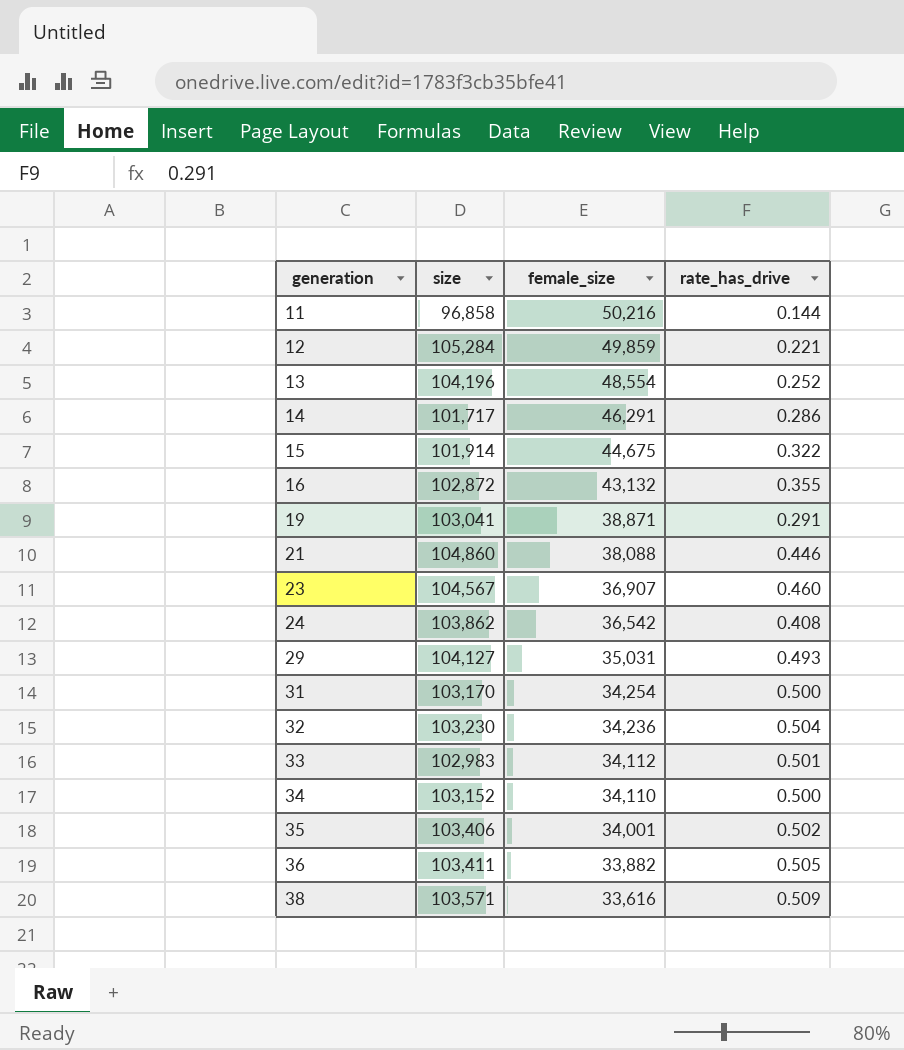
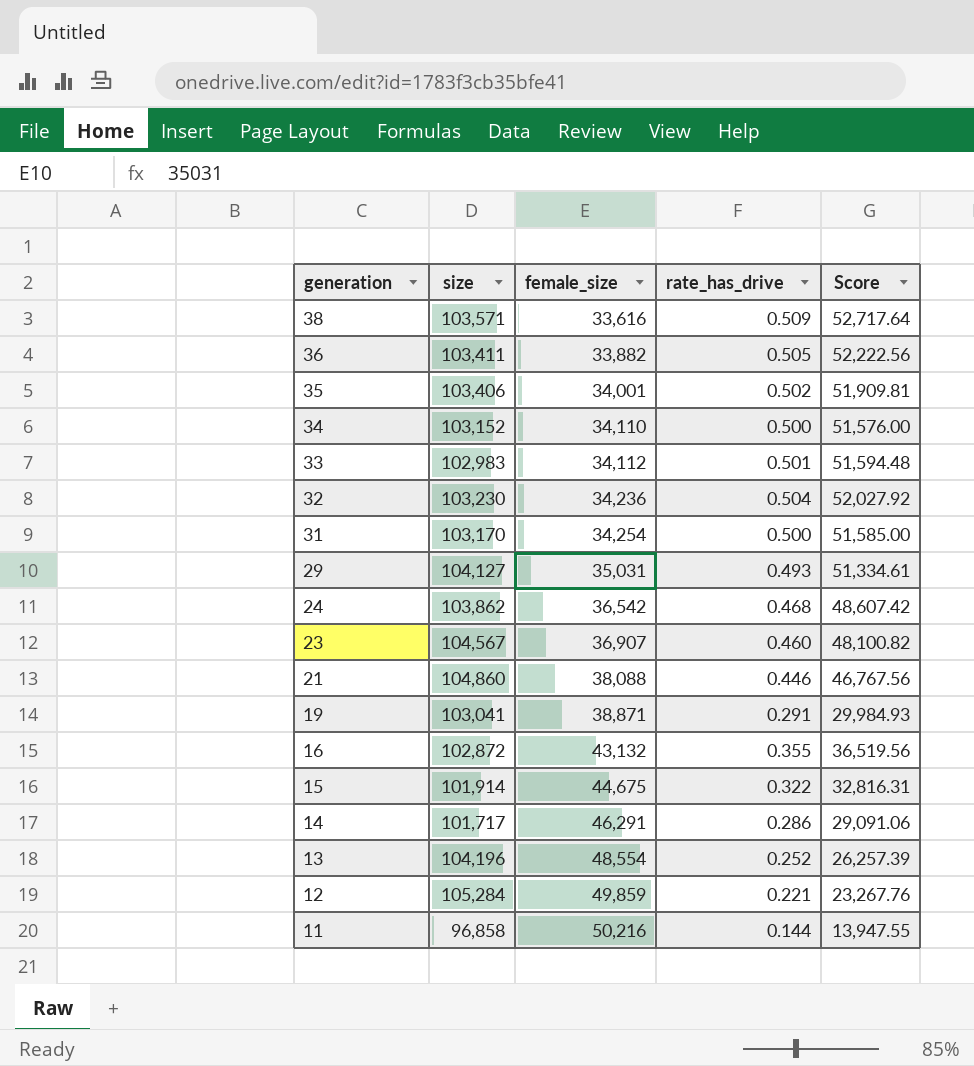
row order: generation ascending -> generation descending
column Score | formula: none -> [size] * [rate_has_drive]
24 | rate_has_drive: 0.408 -> 0.468

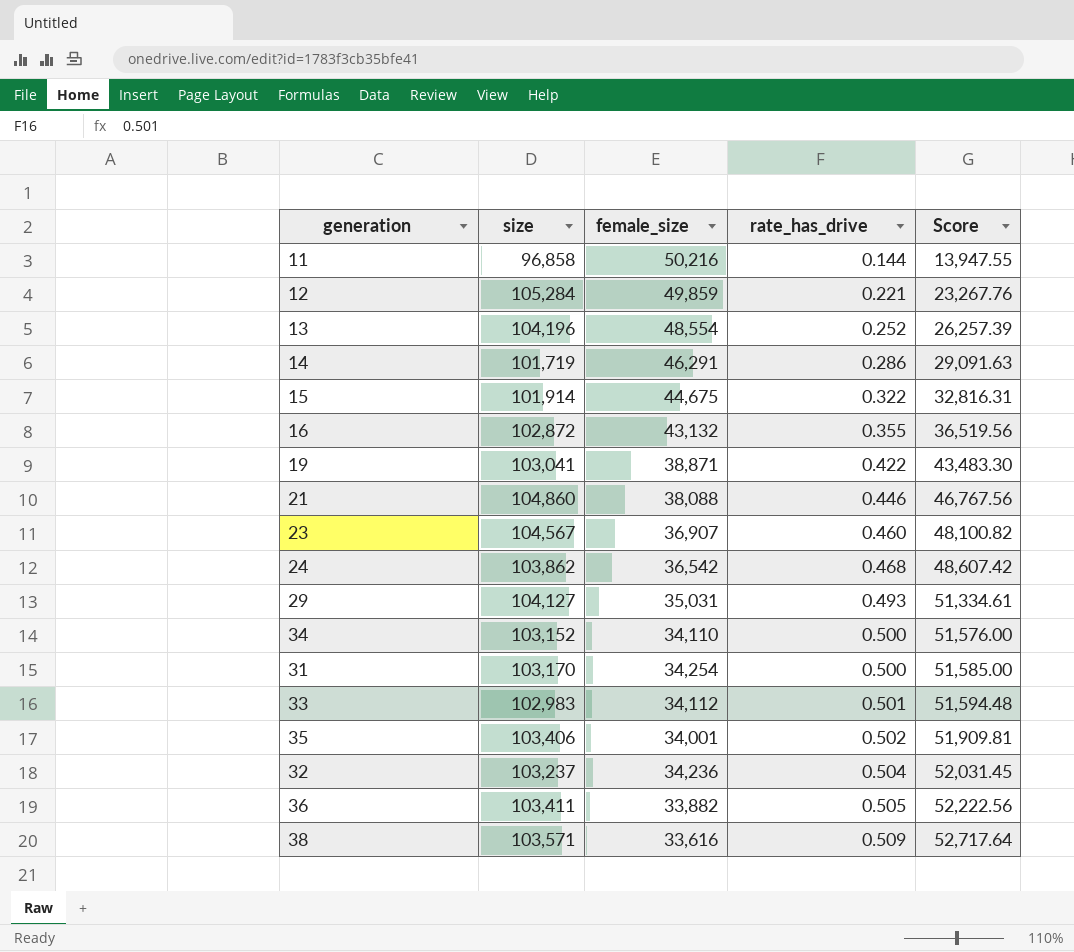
row order: generation descending -> rate_has_drive ascending
14 | size: 101,717 -> 101,719
14 | Score: 29,091.06 -> 29,091.63
19 | rate_has_drive: 0.291 -> 0.422
19 | Score: 29,984.93 -> 43,483.30
32 | size: 103,230 -> 103,237
32 | Score: 52,027.92 -> 52,031.45

